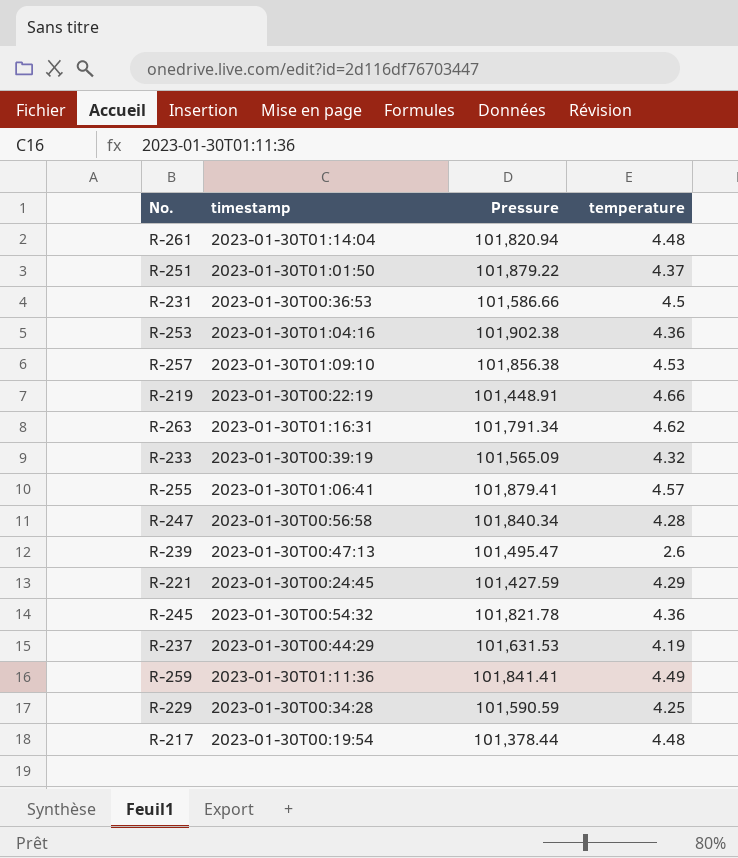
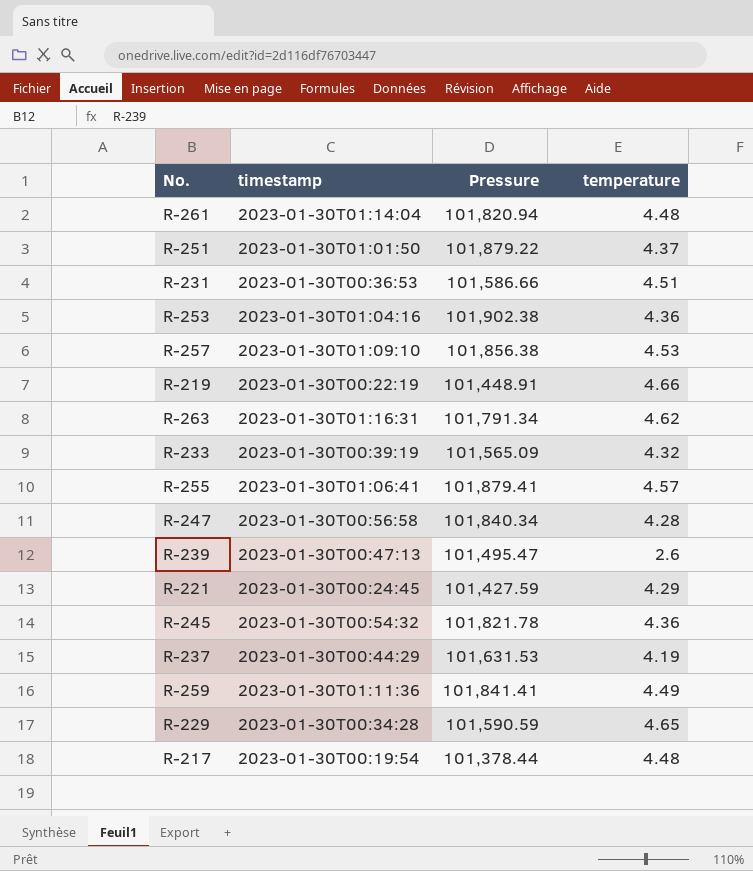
R-231 | temperature: 4.5 -> 4.51
R-229 | temperature: 4.25 -> 4.65

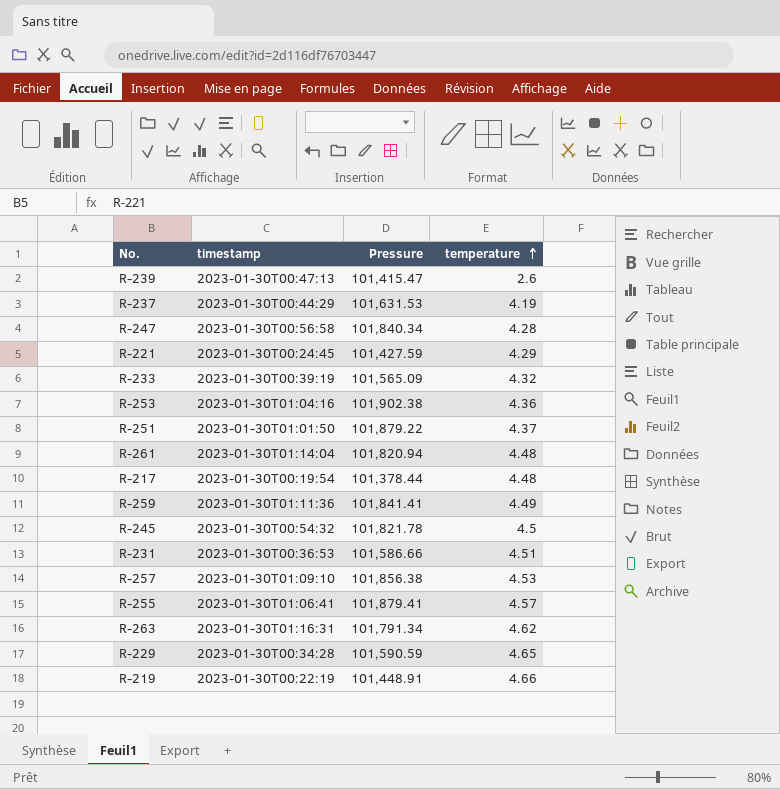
row order: none -> temperature ascending
R-239 | Pressure: 101,495.47 -> 101,415.47
R-245 | temperature: 4.36 -> 4.5

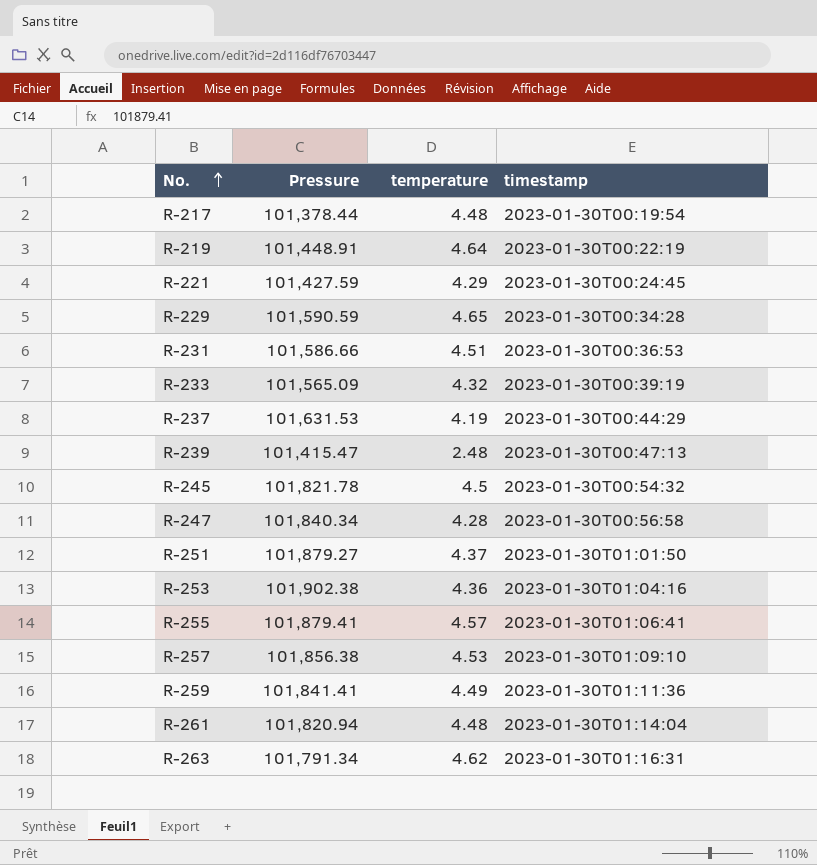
row order: temperature ascending -> No. ascending
column timestamp | position: 2 -> 4
R-219 | temperature: 4.66 -> 4.64
R-239 | temperature: 2.6 -> 2.48
R-251 | Pressure: 101,879.22 -> 101,879.27

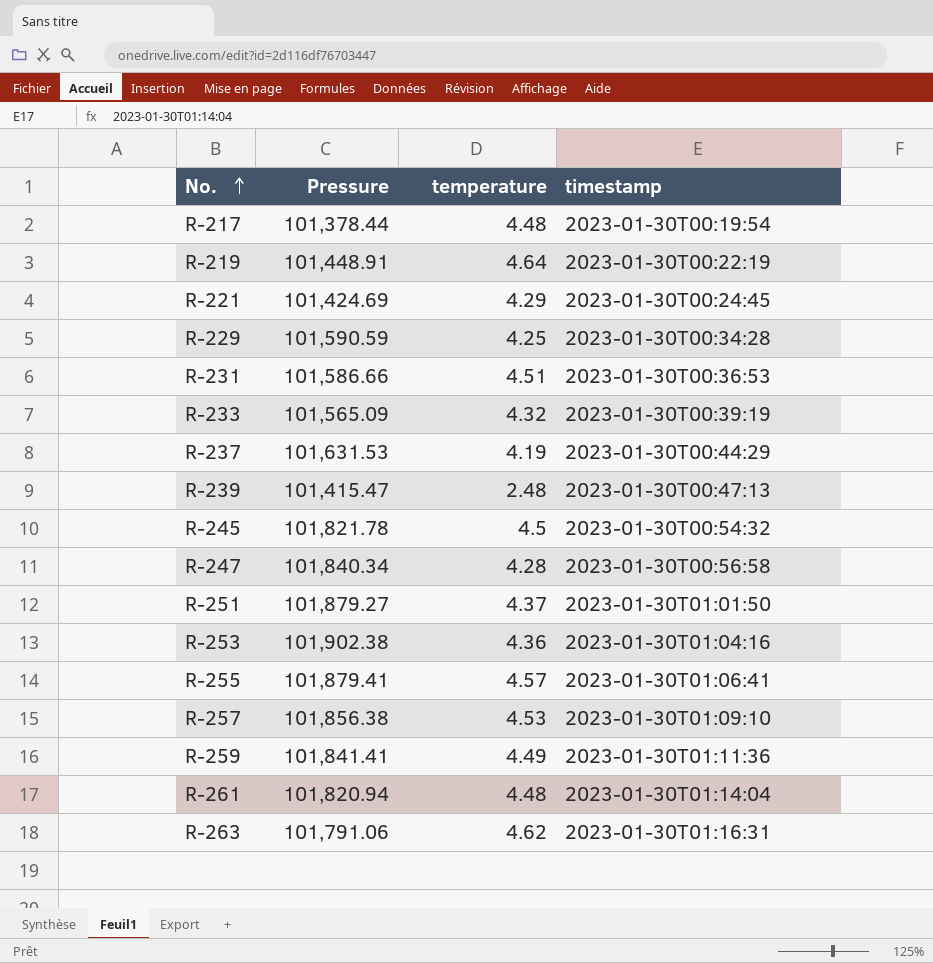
R-221 | Pressure: 101,427.59 -> 101,424.69
R-229 | temperature: 4.65 -> 4.25
R-263 | Pressure: 101,791.34 -> 101,791.06

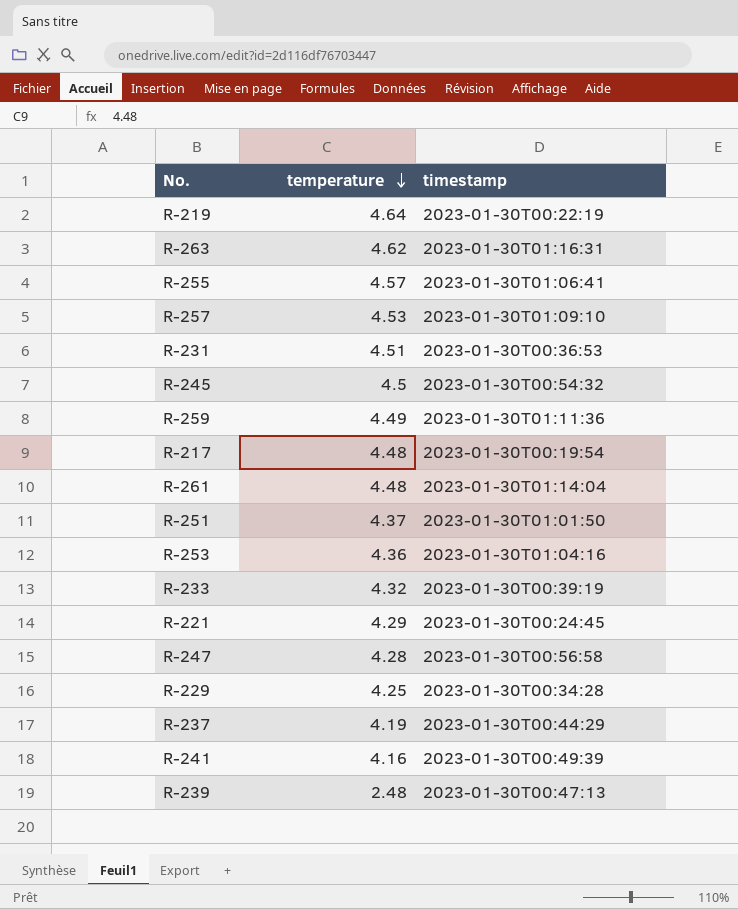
row order: No. ascending -> temperature descending
column Pressure | position: 2 -> none
row R-241: none -> 4.16 | 2023-01-30T00:49:39

